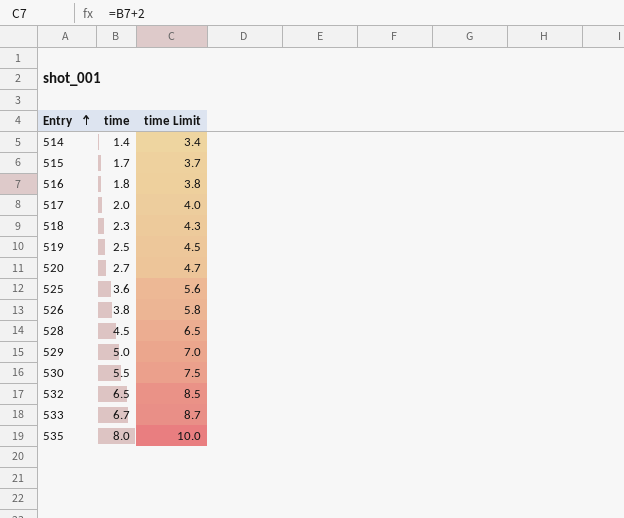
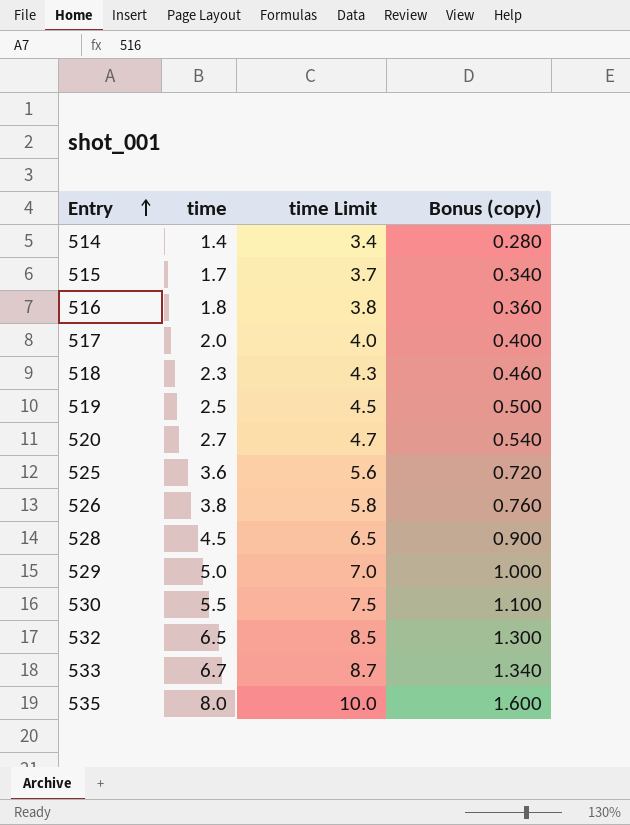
column Bonus (copy) | formula: none -> [time] * 0.2

